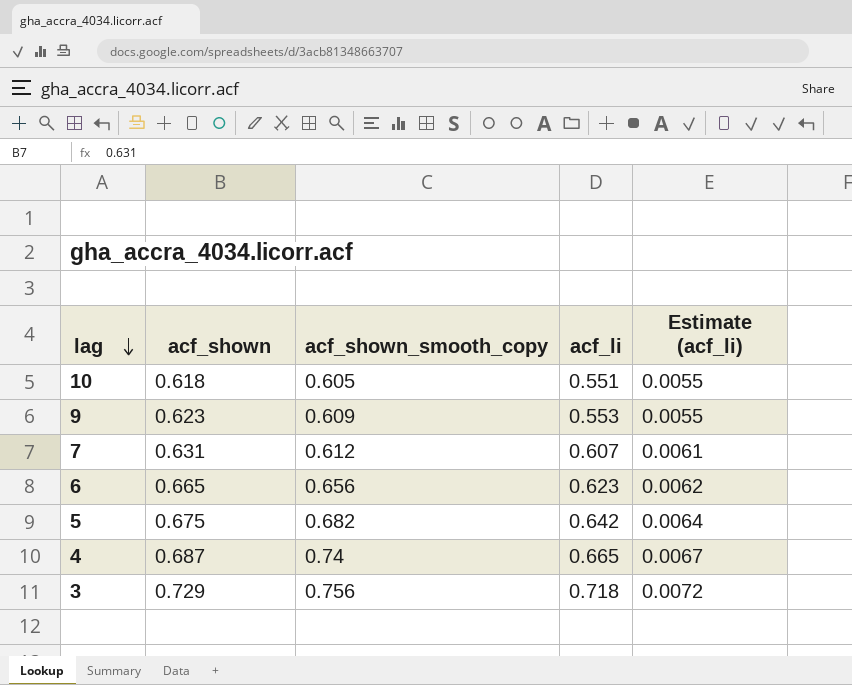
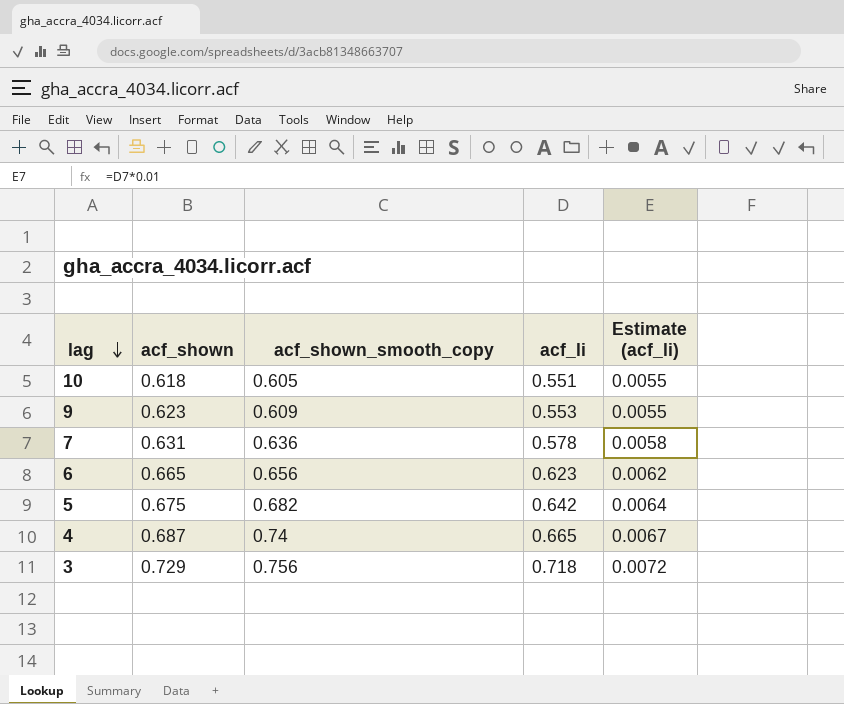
7 | acf_shown_smooth_copy: 0.612 -> 0.636
7 | acf_li: 0.607 -> 0.578
7 | Estimate (acf_li): 0.0061 -> 0.0058

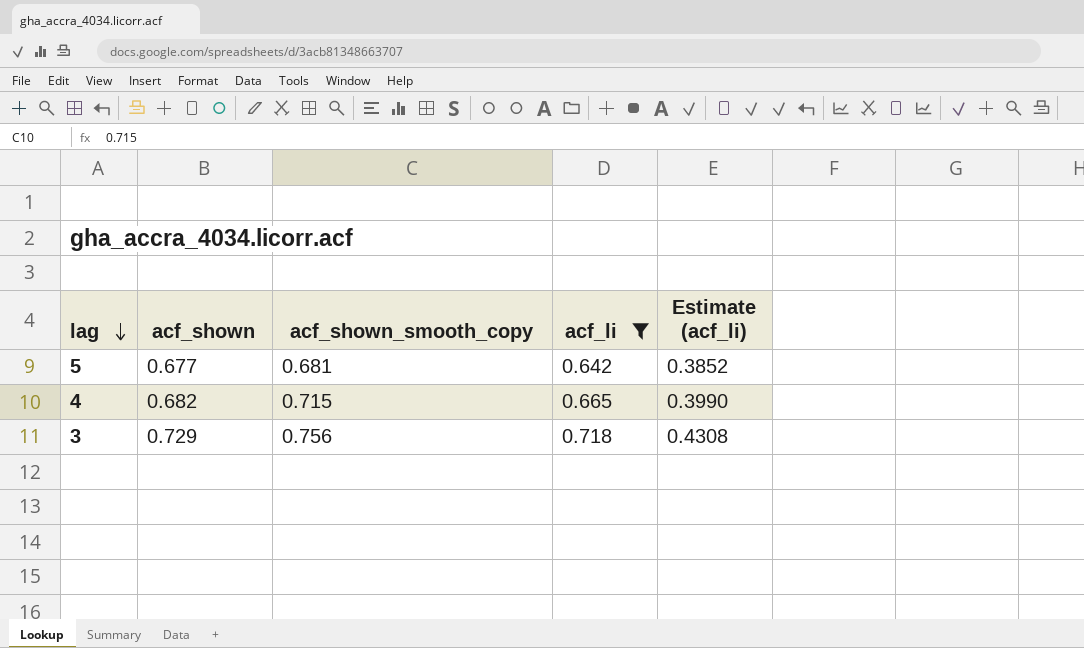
filter: none -> acf_li >= 0.642
column Estimate (acf_li) | formula: [acf_li] * 0.01 -> [acf_li] * 0.6
5 | acf_shown: 0.675 -> 0.677
5 | acf_shown_smooth_copy: 0.682 -> 0.681
4 | acf_shown: 0.687 -> 0.682
4 | acf_shown_smooth_copy: 0.74 -> 0.715

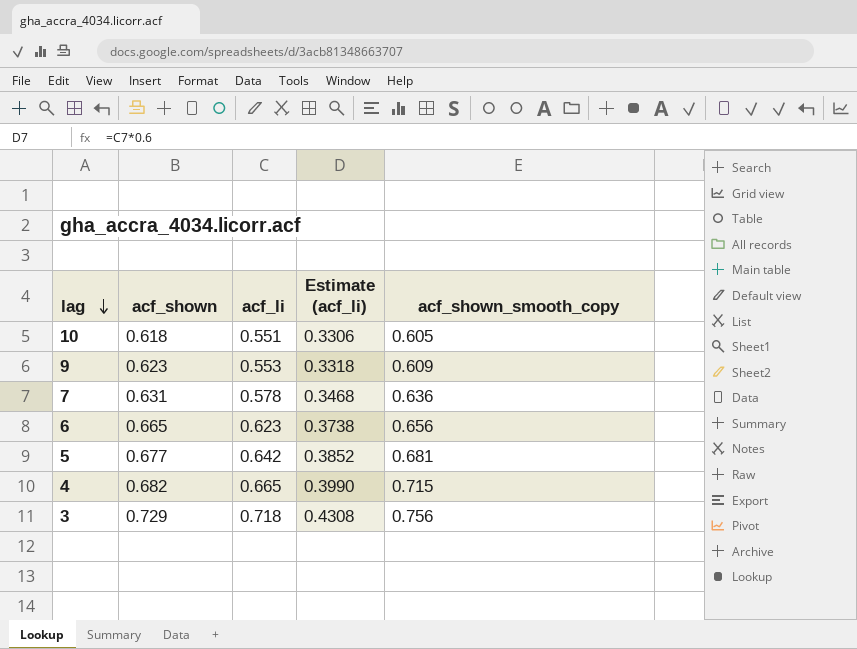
filter: acf_li >= 0.642 -> none
column acf_shown_smooth_copy | position: 3 -> 5

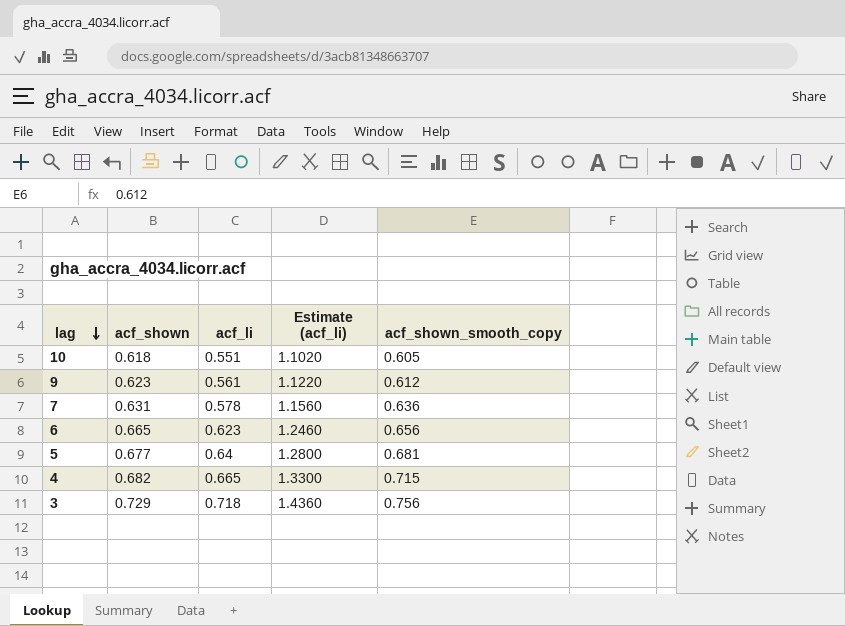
column Estimate (acf_li) | formula: [acf_li] * 0.6 -> [acf_li] * 2
9 | acf_li: 0.553 -> 0.561
9 | acf_shown_smooth_copy: 0.609 -> 0.612
5 | acf_li: 0.642 -> 0.64

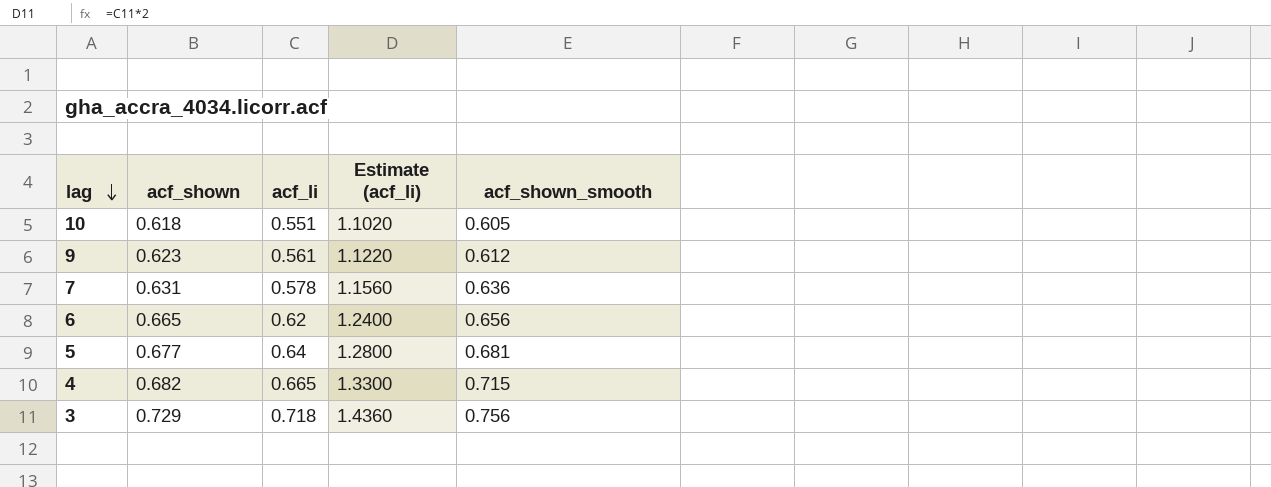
column name: acf_shown_smooth_copy -> acf_shown_smooth
6 | acf_li: 0.623 -> 0.62
6 | Estimate (acf_li): 1.2460 -> 1.2400

